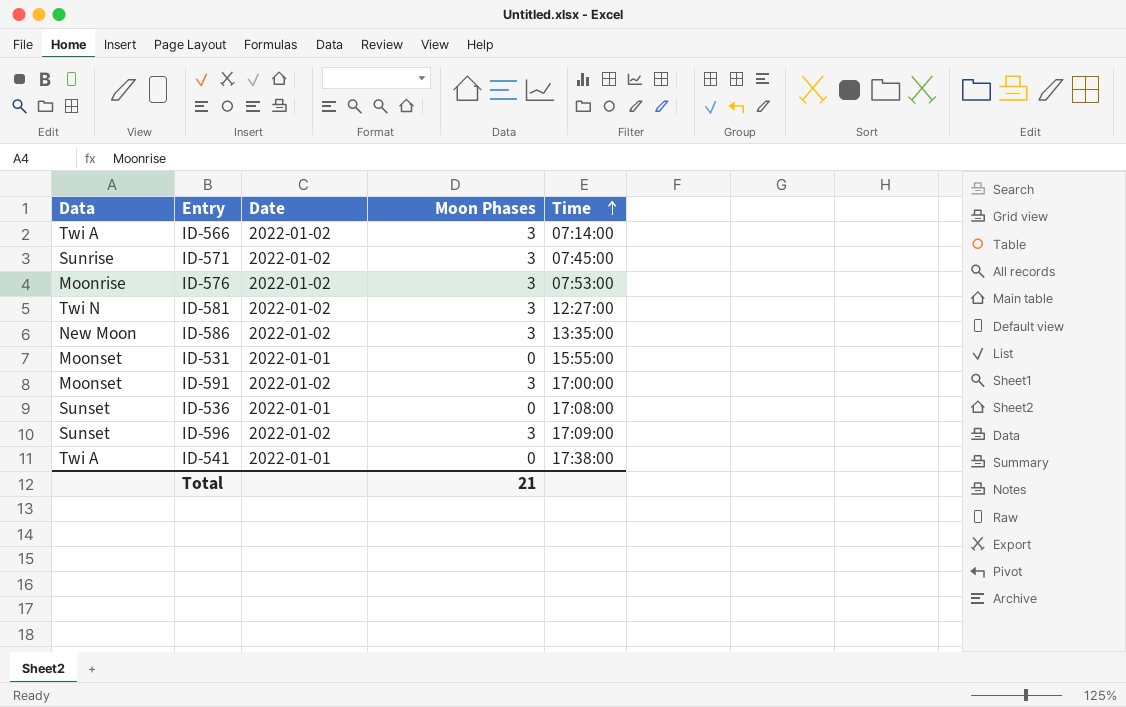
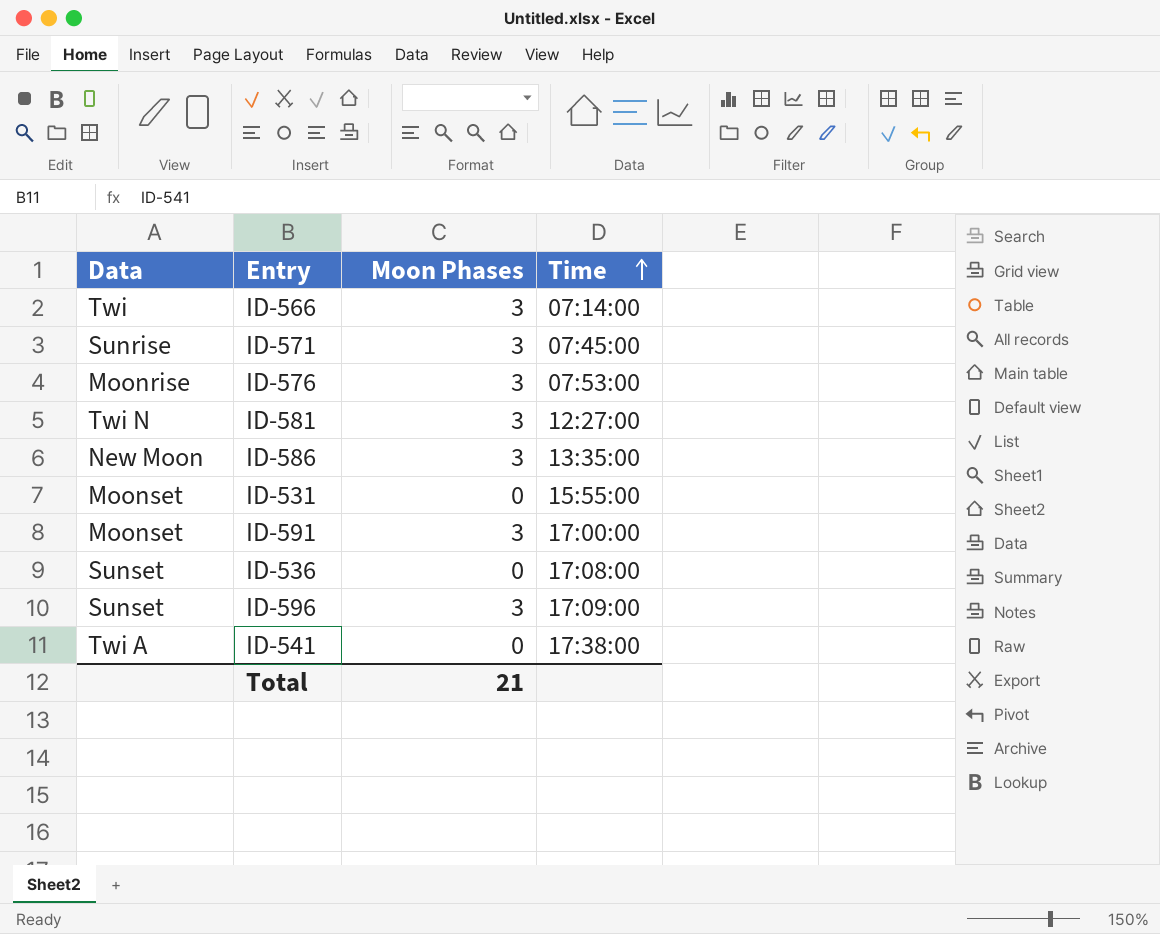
column Date | position: 3 -> none
ID-566 | Data: Twi A -> Twi

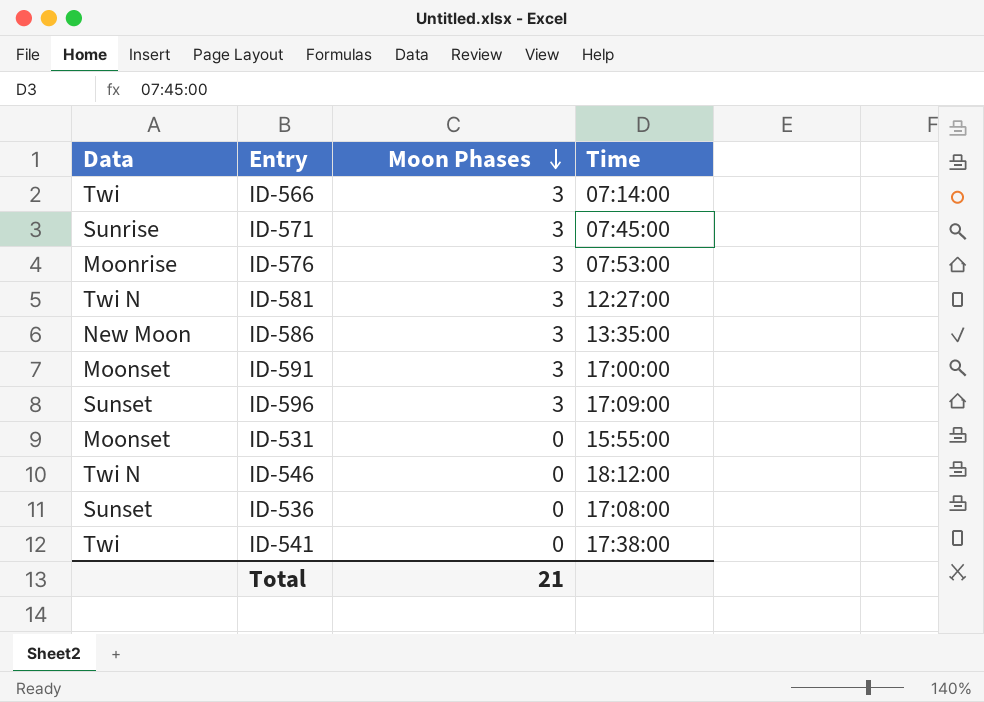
row order: Time ascending -> Moon Phases descending
row ID-546: none -> Twi N | 0 | 18:12:00
ID-541 | Data: Twi A -> Twi

